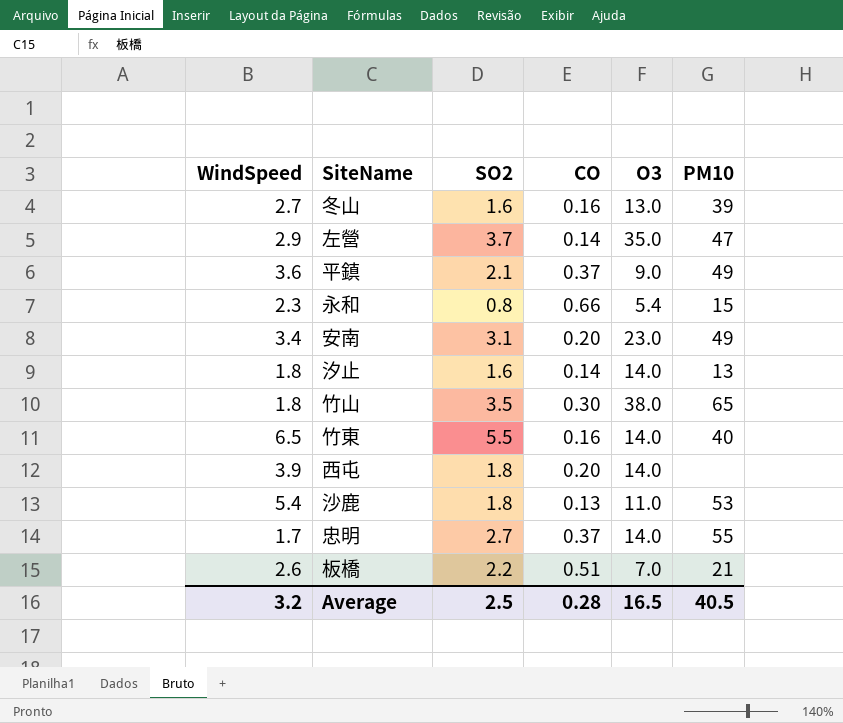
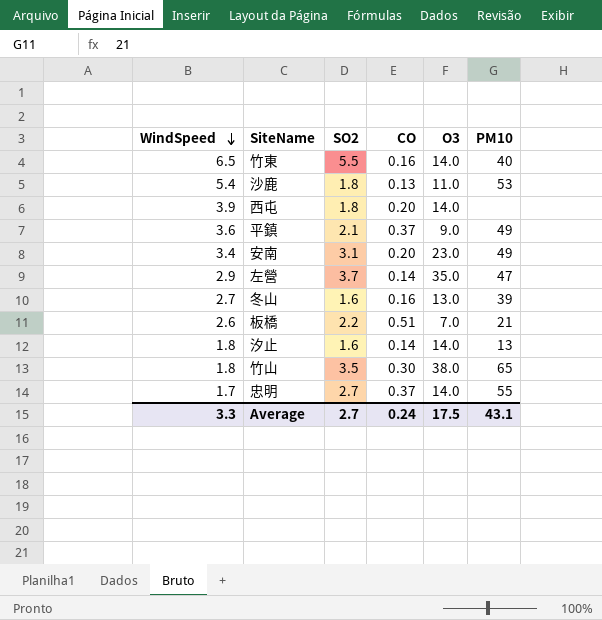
row order: none -> WindSpeed descending
row 永和: 2.3 | 0.8 | 0.66 | 5.4 | 15 -> none
Average | WindSpeed: 3.2 -> 3.3
Average | SO2: 2.5 -> 2.7
Average | CO: 0.28 -> 0.24
Average | O3: 16.5 -> 17.5
Average | PM10: 40.5 -> 43.1

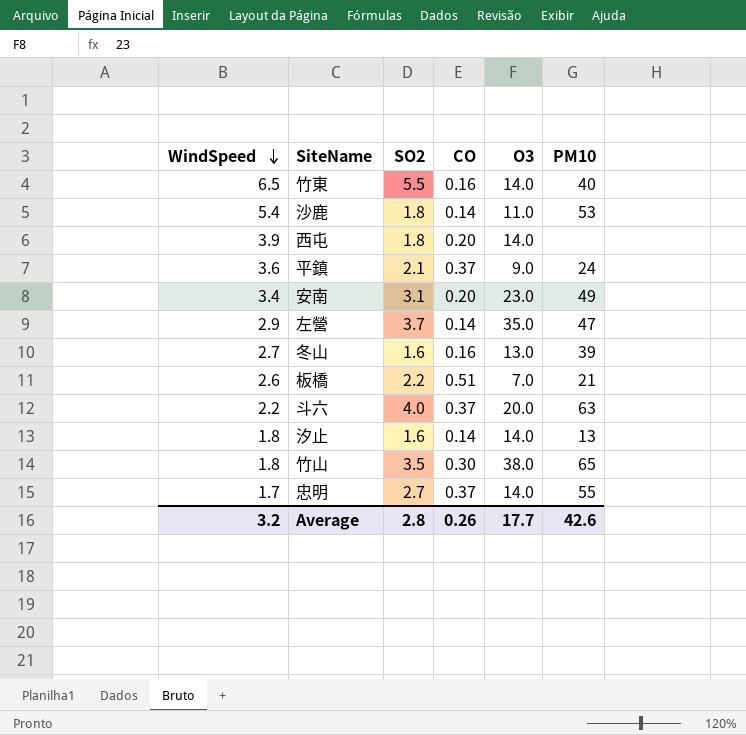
沙鹿 | CO: 0.13 -> 0.14
平鎮 | PM10: 49 -> 24
row 斗六: none -> 2.2 | 4.0 | 0.37 | 20.0 | 63
Average | WindSpeed: 3.3 -> 3.2
Average | SO2: 2.7 -> 2.8
Average | CO: 0.24 -> 0.26
Average | O3: 17.5 -> 17.7
Average | PM10: 43.1 -> 42.6

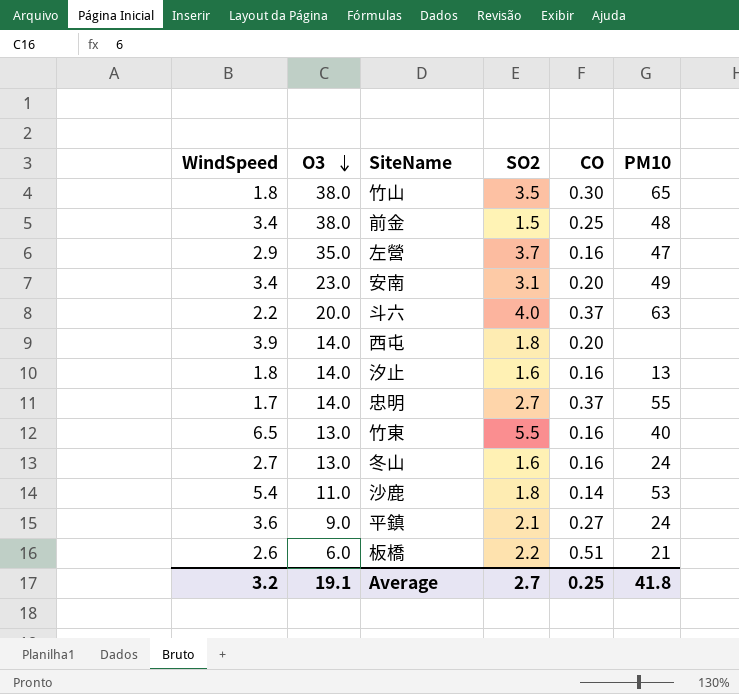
row order: WindSpeed descending -> O3 descending
column O3 | position: 5 -> 2
row 前金: none -> 3.4 | 38.0 | 1.5 | 0.25 | 48
左營 | CO: 0.14 -> 0.16
汐止 | CO: 0.14 -> 0.16
竹東 | O3: 14.0 -> 13.0
冬山 | PM10: 39 -> 24
平鎮 | CO: 0.37 -> 0.27
板橋 | O3: 7.0 -> 6.0
Average | O3: 17.7 -> 19.1
Average | SO2: 2.8 -> 2.7
Average | CO: 0.26 -> 0.25
Average | PM10: 42.6 -> 41.8

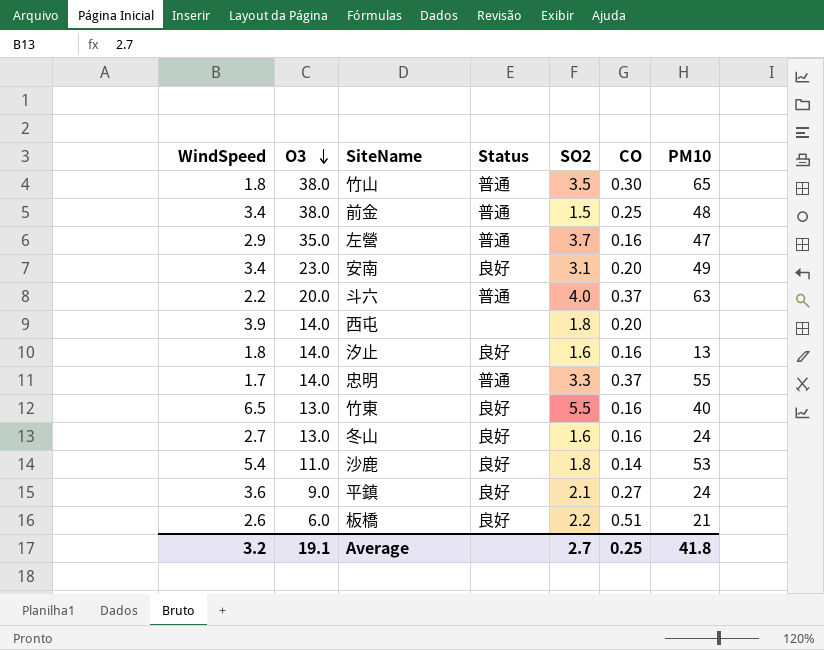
column Status | position: none -> 4
忠明 | SO2: 2.7 -> 3.3

